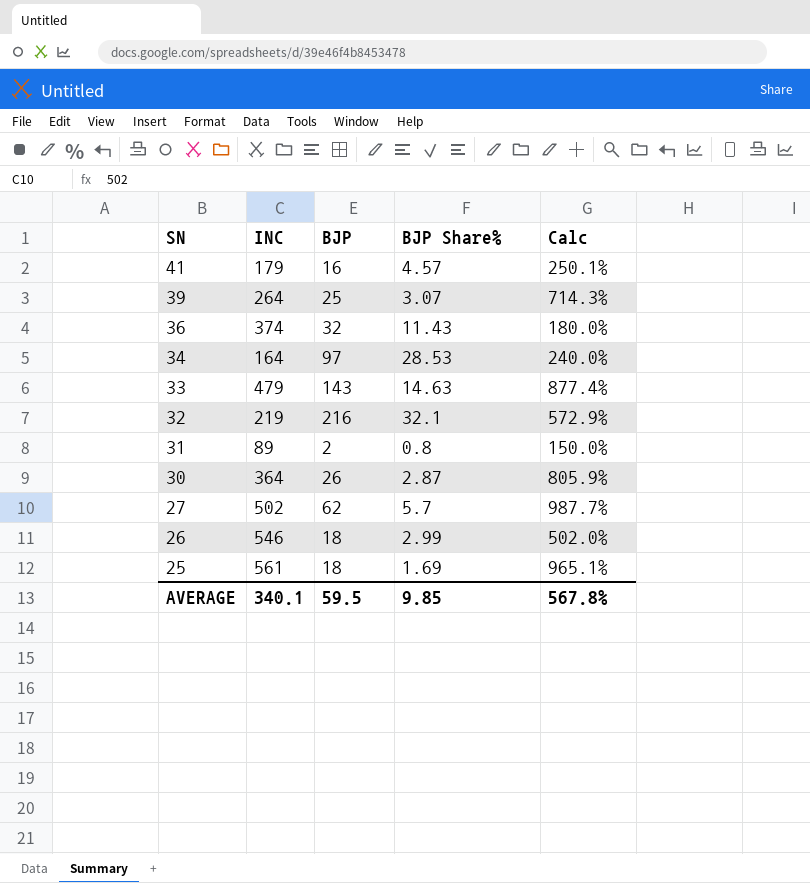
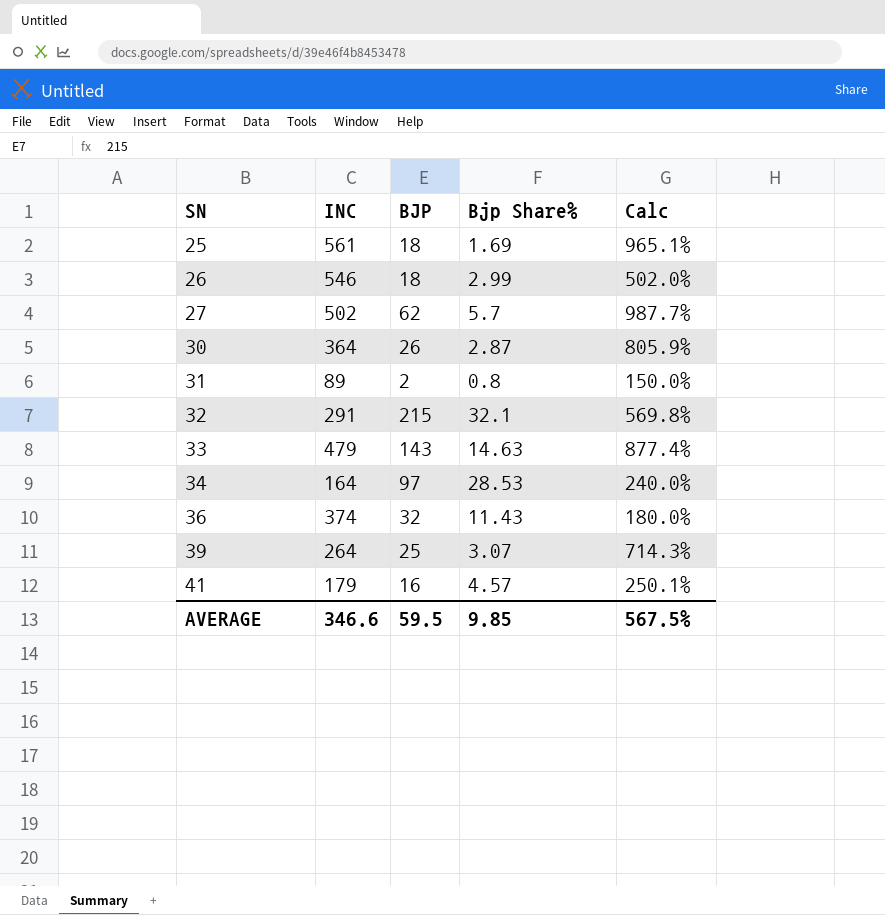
row order: SN descending -> SN ascending
column name: BJP Share% -> Bjp Share%
32 | INC: 219 -> 291
32 | BJP: 216 -> 215
32 | Calc: 572.9% -> 569.8%
AVERAGE | INC: 340.1 -> 346.6
AVERAGE | Calc: 567.8% -> 567.5%

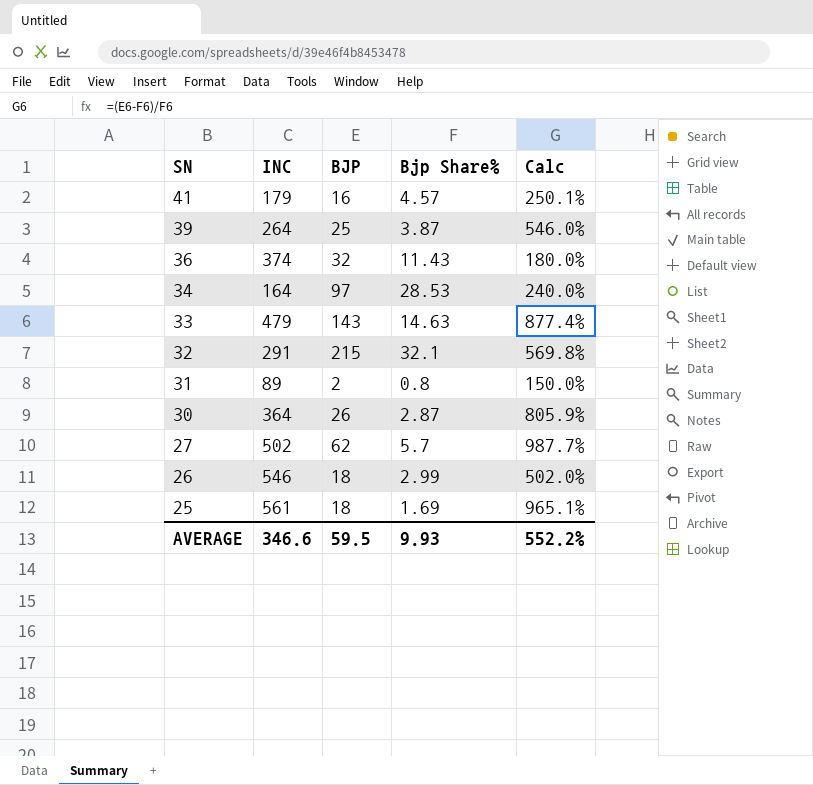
row order: SN ascending -> SN descending
39 | Bjp Share%: 3.07 -> 3.87
39 | Calc: 714.3% -> 546.0%
AVERAGE | Bjp Share%: 9.85 -> 9.93
AVERAGE | Calc: 567.5% -> 552.2%

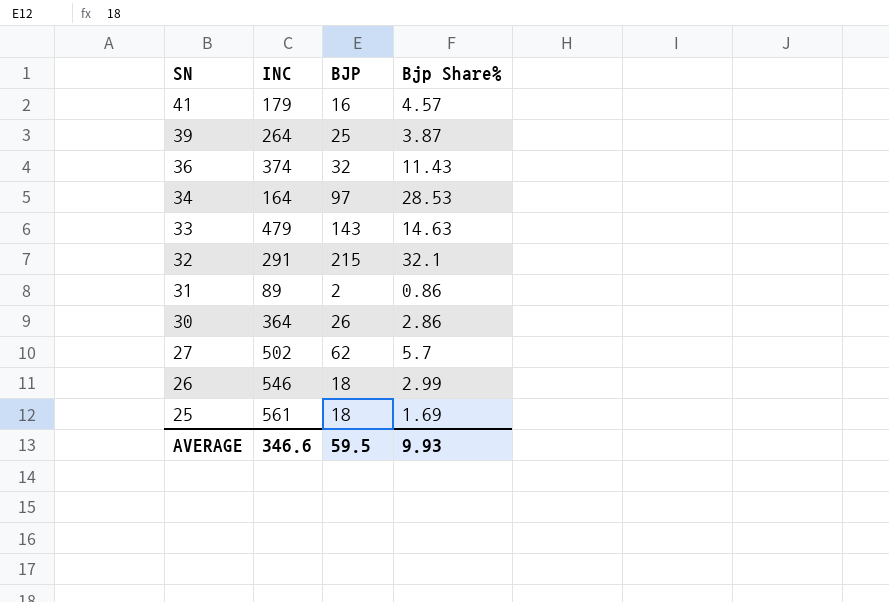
column Calc | formula: ([BJP] - [Bjp Share%]) / [Bjp Share%] -> none
31 | Bjp Share%: 0.8 -> 0.86
30 | Bjp Share%: 2.87 -> 2.86

